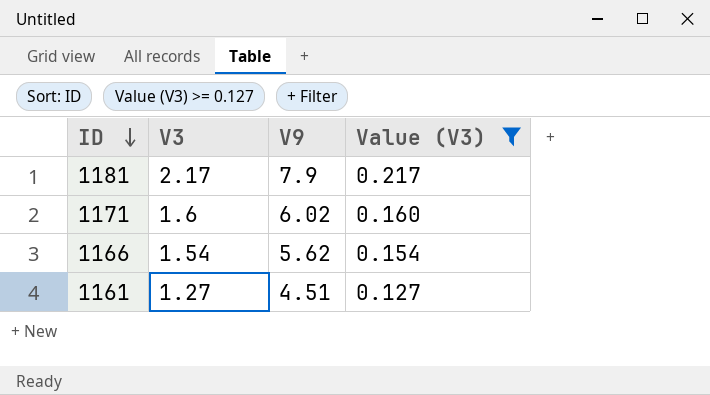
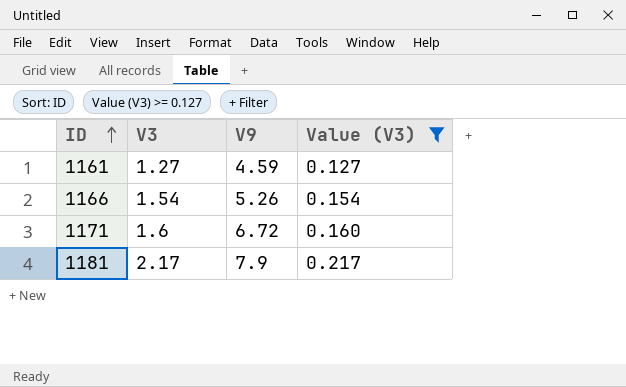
row order: ID descending -> ID ascending
1161 | V9: 4.51 -> 4.59
1166 | V9: 5.62 -> 5.26
1171 | V9: 6.02 -> 6.72

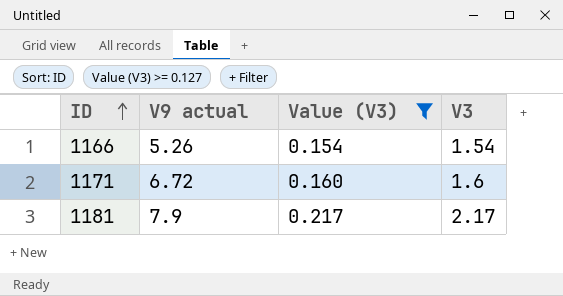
column name: V9 -> V9 actual
column V3 | position: 2 -> 4
row 1161: 1.27 | 4.59 | 0.127 -> none

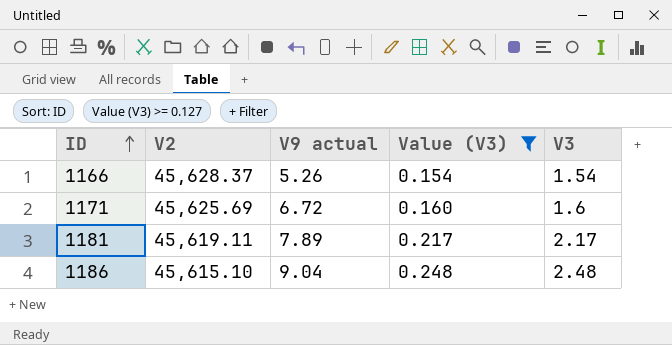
column V2 | position: none -> 2
1181 | V9 actual: 7.9 -> 7.89
row 1186: none -> 45,615.10 | 9.04 | 0.248 | 2.48

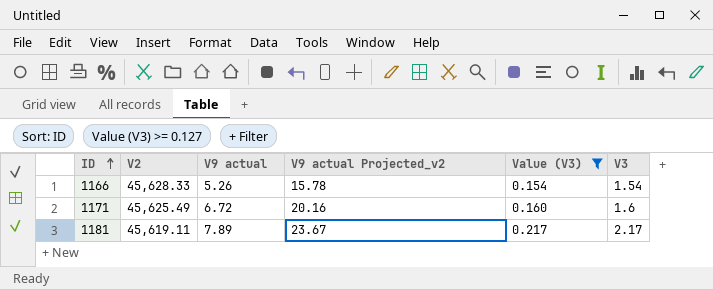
column V9 actual Projected_v2 | formula: none -> [V9 actual] * 3
row 1186: 45,615.10 | 9.04 | 0.248 | 2.48 -> none
1166 | V2: 45,628.37 -> 45,628.33
1171 | V2: 45,625.69 -> 45,625.49

